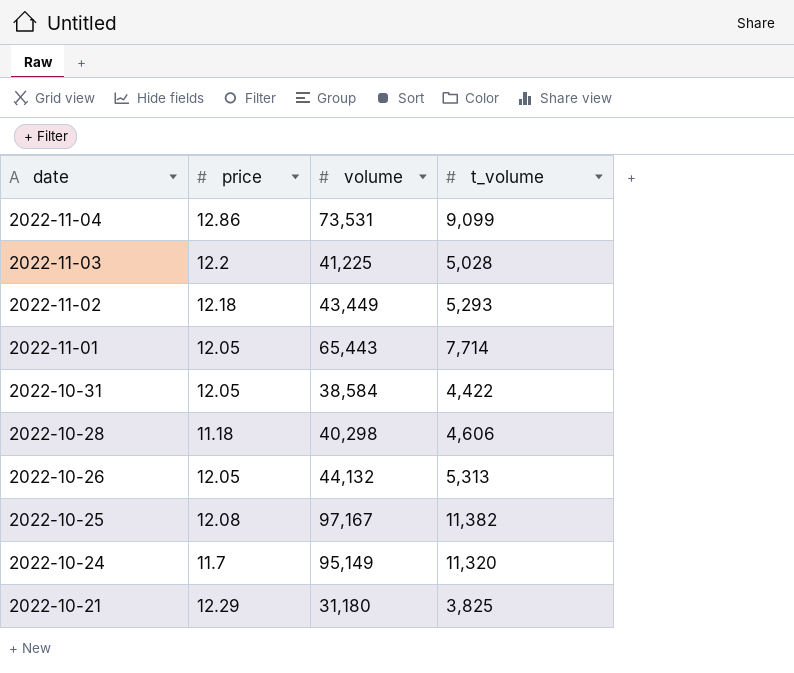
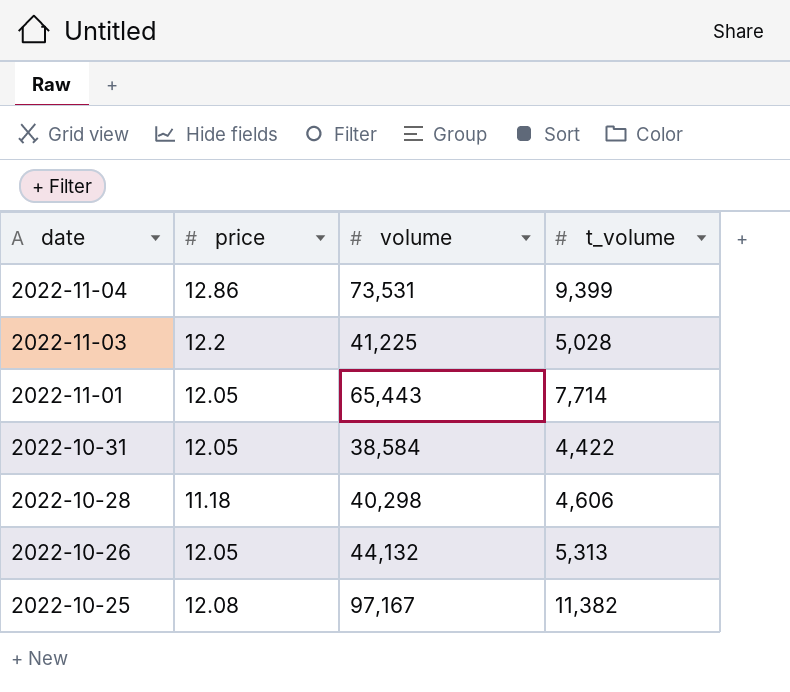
row 2022-11-02: 12.18 | 43,449 | 5,293 -> none
row 2022-10-24: 11.7 | 95,149 | 11,320 -> none
row 2022-10-21: 12.29 | 31,180 | 3,825 -> none
2022-11-04 | t_volume: 9,099 -> 9,399

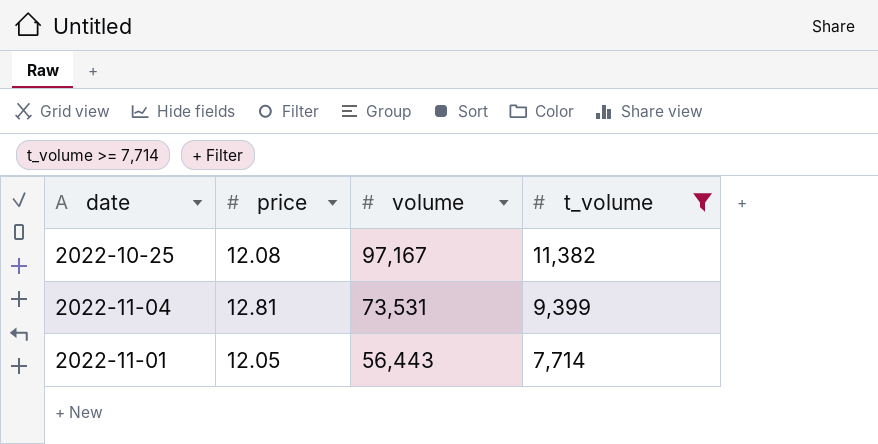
filter: none -> t_volume >= 7,714
row order: date descending -> volume descending
2022-11-04 | price: 12.86 -> 12.81
2022-11-01 | volume: 65,443 -> 56,443

